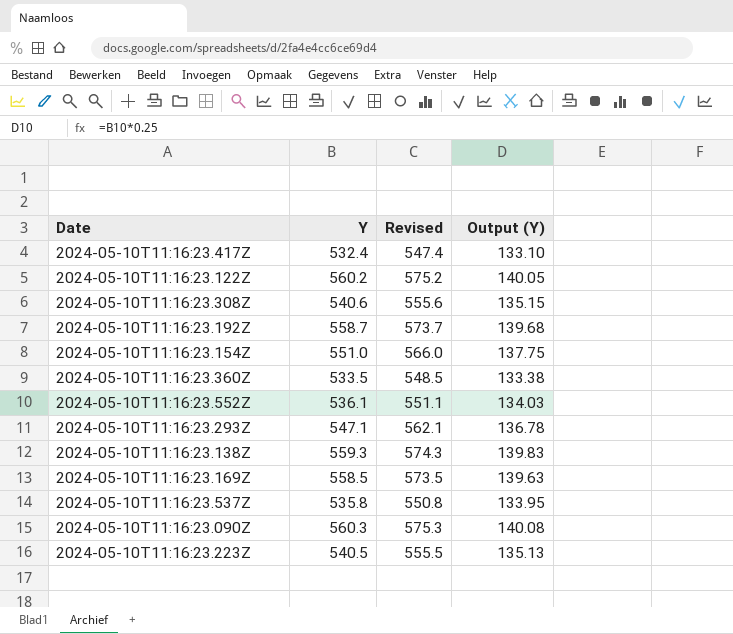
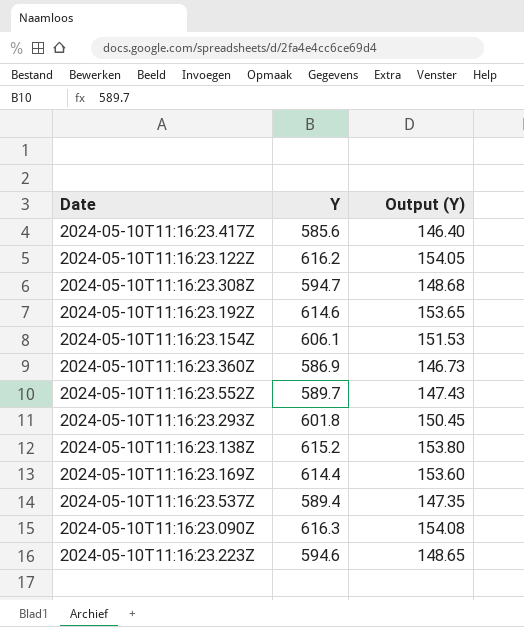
column Revised | formula: [Y] + 15 -> none
2024-05-10T11:16:23.417Z | Y: 532.4 -> 585.6
2024-05-10T11:16:23.417Z | Output (Y): 133.10 -> 146.40
2024-05-10T11:16:23.122Z | Y: 560.2 -> 616.2
2024-05-10T11:16:23.122Z | Output (Y): 140.05 -> 154.05
2024-05-10T11:16:23.308Z | Y: 540.6 -> 594.7
2024-05-10T11:16:23.308Z | Output (Y): 135.15 -> 148.68
2024-05-10T11:16:23.192Z | Y: 558.7 -> 614.6
2024-05-10T11:16:23.192Z | Output (Y): 139.68 -> 153.65
2024-05-10T11:16:23.154Z | Y: 551.0 -> 606.1
2024-05-10T11:16:23.154Z | Output (Y): 137.75 -> 151.53
2024-05-10T11:16:23.360Z | Y: 533.5 -> 586.9
2024-05-10T11:16:23.360Z | Output (Y): 133.38 -> 146.73
2024-05-10T11:16:23.552Z | Y: 536.1 -> 589.7
2024-05-10T11:16:23.552Z | Output (Y): 134.03 -> 147.43
2024-05-10T11:16:23.293Z | Y: 547.1 -> 601.8
2024-05-10T11:16:23.293Z | Output (Y): 136.78 -> 150.45
2024-05-10T11:16:23.138Z | Y: 559.3 -> 615.2
2024-05-10T11:16:23.138Z | Output (Y): 139.83 -> 153.80
2024-05-10T11:16:23.169Z | Y: 558.5 -> 614.4
2024-05-10T11:16:23.169Z | Output (Y): 139.63 -> 153.60
2024-05-10T11:16:23.537Z | Y: 535.8 -> 589.4
2024-05-10T11:16:23.537Z | Output (Y): 133.95 -> 147.35
2024-05-10T11:16:23.090Z | Y: 560.3 -> 616.3
2024-05-10T11:16:23.090Z | Output (Y): 140.08 -> 154.08
2024-05-10T11:16:23.223Z | Y: 540.5 -> 594.6
2024-05-10T11:16:23.223Z | Output (Y): 135.13 -> 148.65

